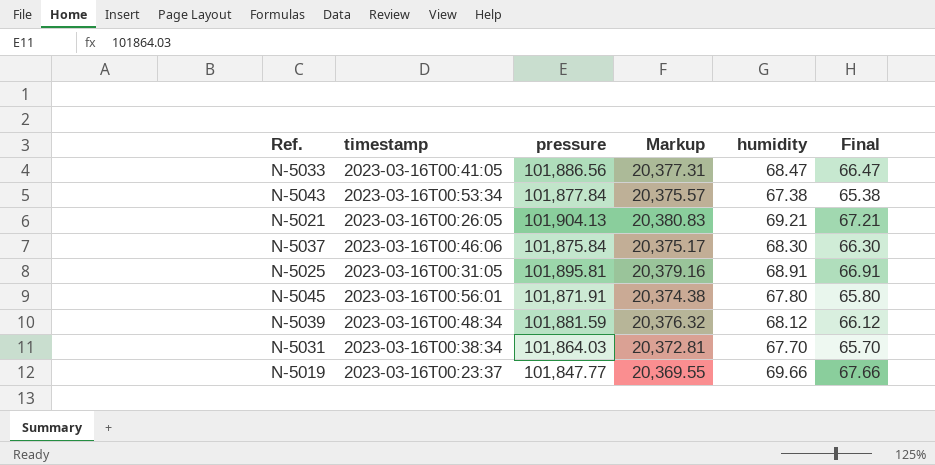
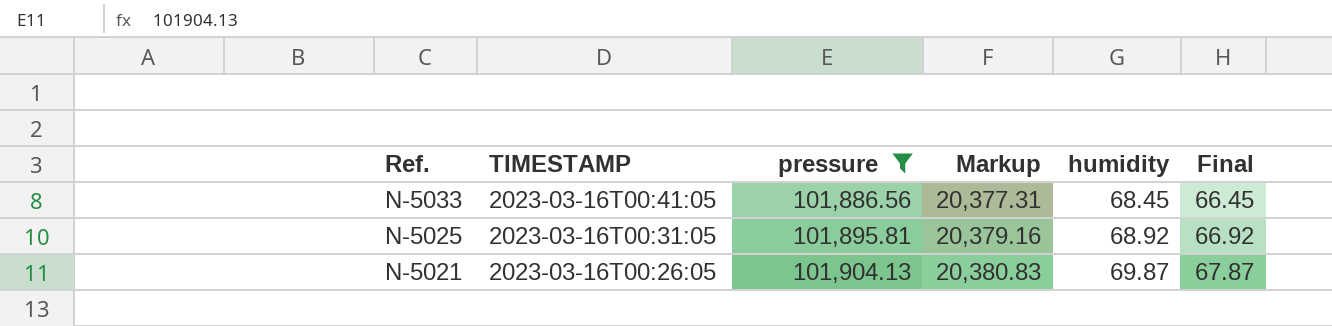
filter: none -> pressure >= 101,886.56
row order: none -> Ref. descending
column name: timestamp -> TIMESTAMP
N-5033 | humidity: 68.47 -> 68.45
N-5033 | Final: 66.47 -> 66.45
N-5025 | humidity: 68.91 -> 68.92
N-5025 | Final: 66.91 -> 66.92
N-5021 | humidity: 69.21 -> 69.87
N-5021 | Final: 67.21 -> 67.87

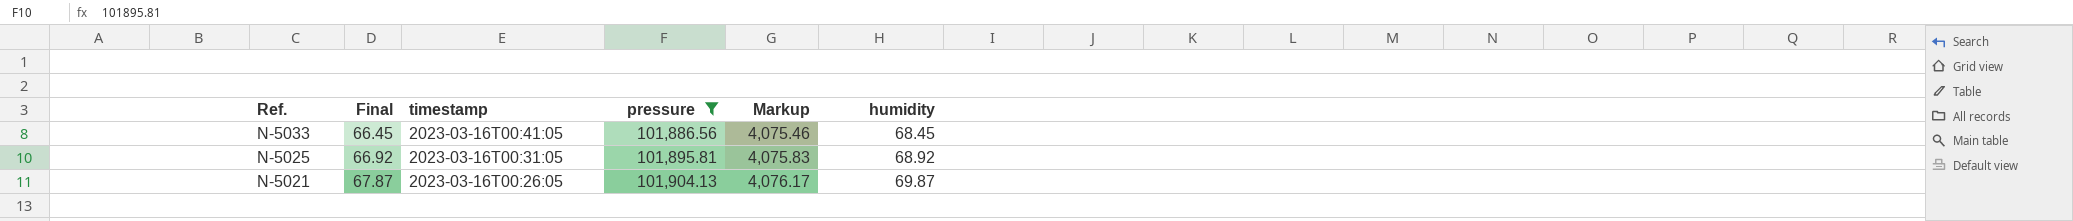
column Final | position: 6 -> 2
column name: TIMESTAMP -> timestamp
column Markup | formula: [pressure] * 0.2 -> [pressure] * 0.04

